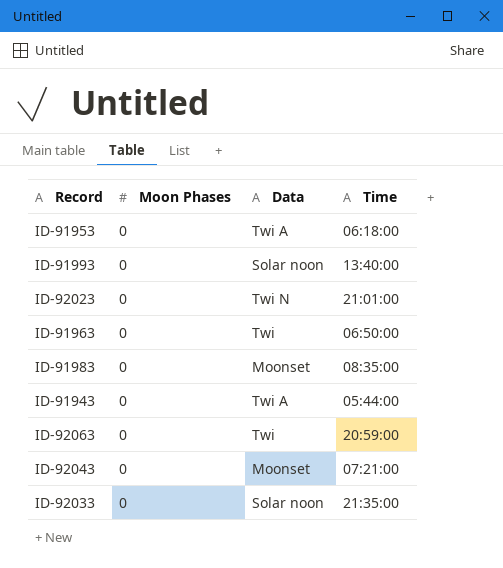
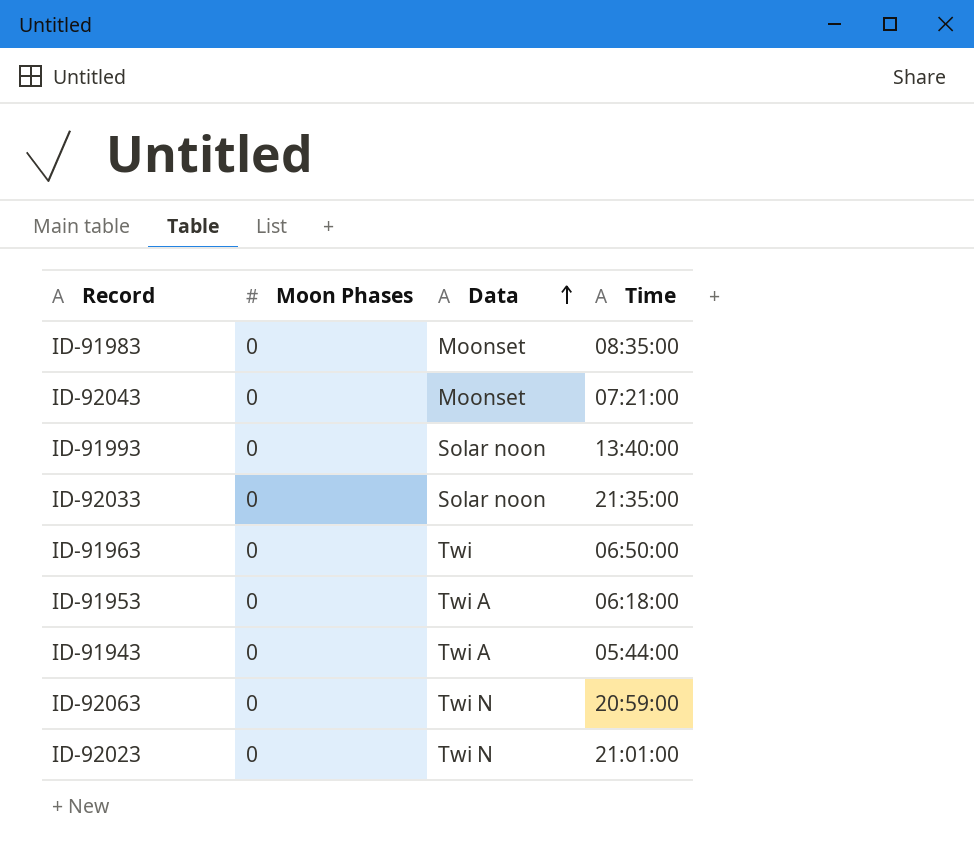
row order: none -> Data ascending
ID-92063 | Data: Twi -> Twi N

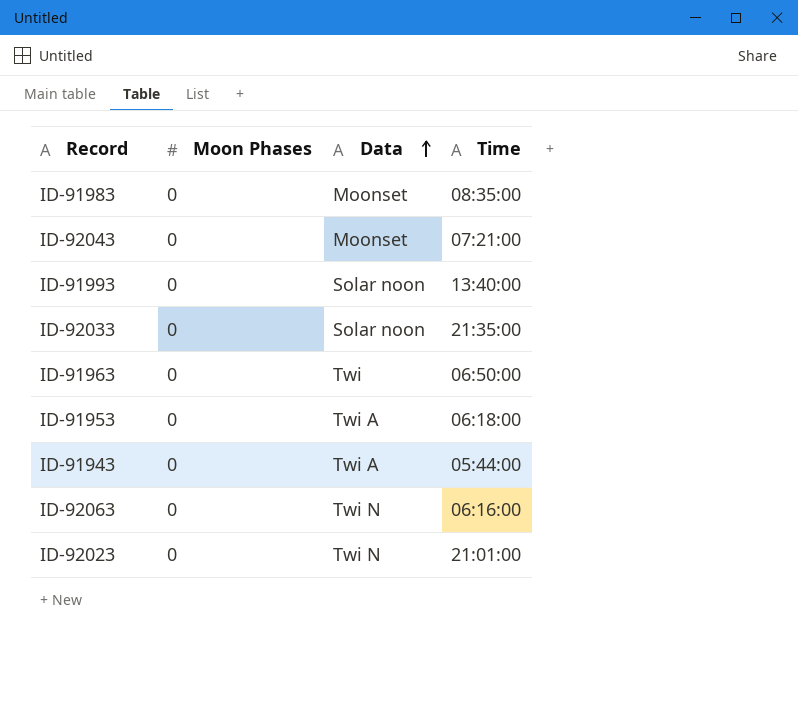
ID-92063 | Time: 20:59:00 -> 06:16:00

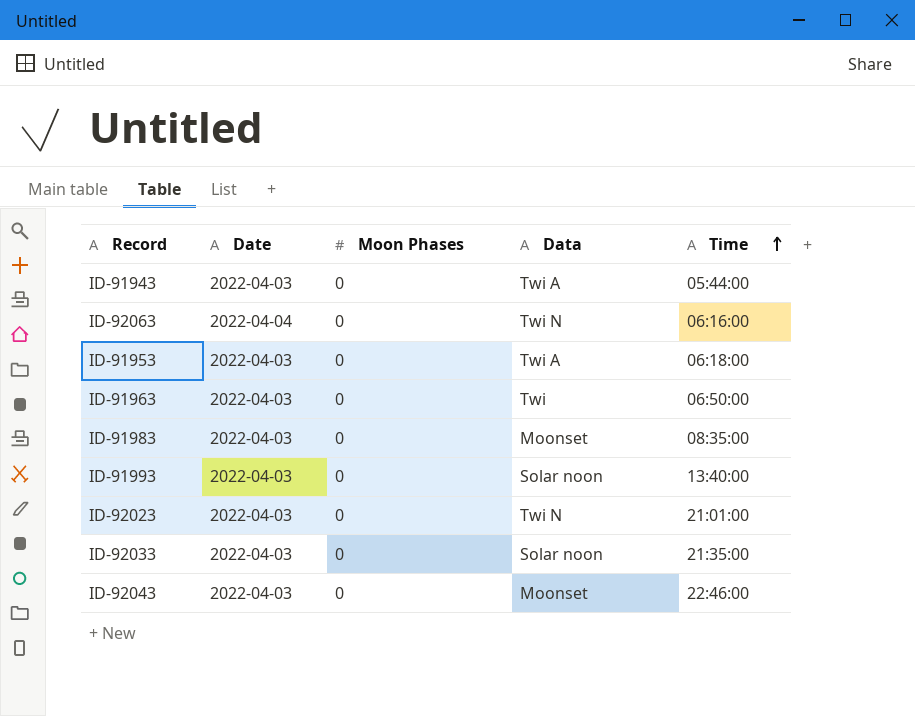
row order: Data ascending -> Time ascending
column Date | position: none -> 2
ID-92043 | Time: 07:21:00 -> 22:46:00

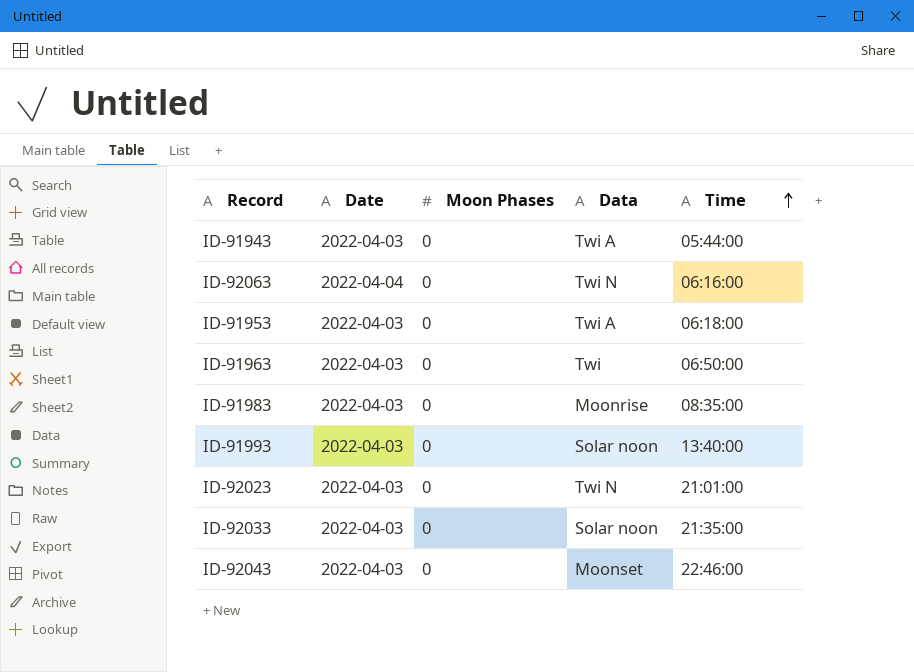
ID-91983 | Data: Moonset -> Moonrise

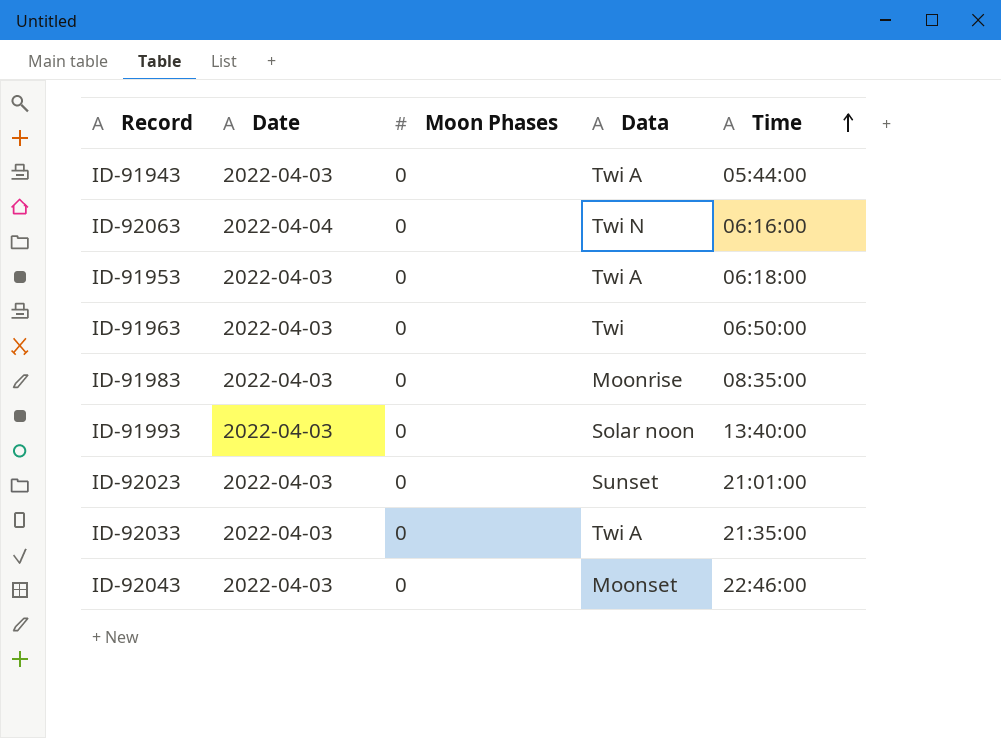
ID-92023 | Data: Twi N -> Sunset
ID-92033 | Data: Solar noon -> Twi A

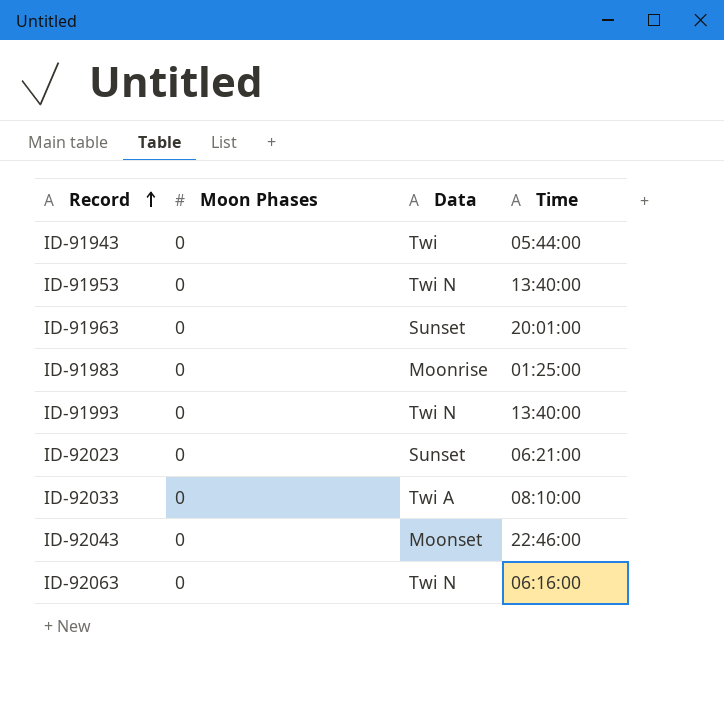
row order: Time ascending -> Record ascending
column Date | position: 2 -> none
ID-91943 | Data: Twi A -> Twi
ID-91953 | Data: Twi A -> Twi N
ID-91953 | Time: 06:18:00 -> 13:40:00
ID-91963 | Data: Twi -> Sunset
ID-91963 | Time: 06:50:00 -> 20:01:00
ID-91983 | Time: 08:35:00 -> 01:25:00
ID-91993 | Data: Solar noon -> Twi N
ID-92023 | Time: 21:01:00 -> 06:21:00
ID-92033 | Time: 21:35:00 -> 08:10:00

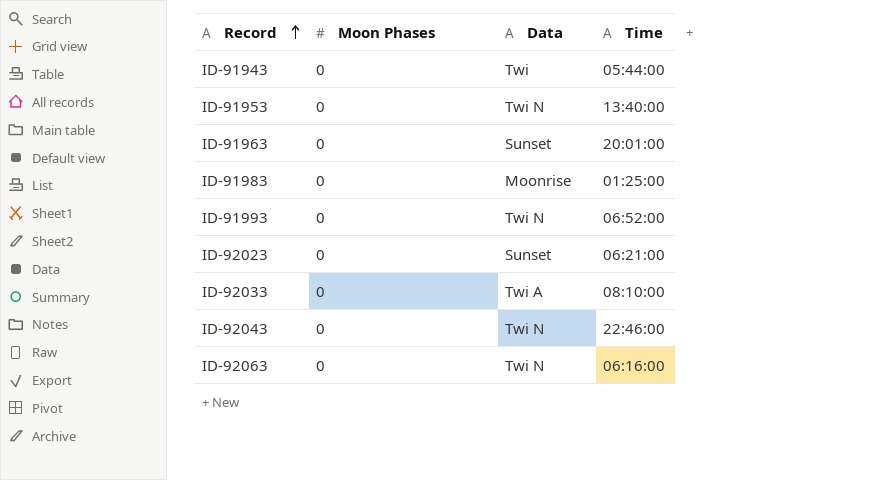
ID-91993 | Time: 13:40:00 -> 06:52:00
ID-92043 | Data: Moonset -> Twi N

